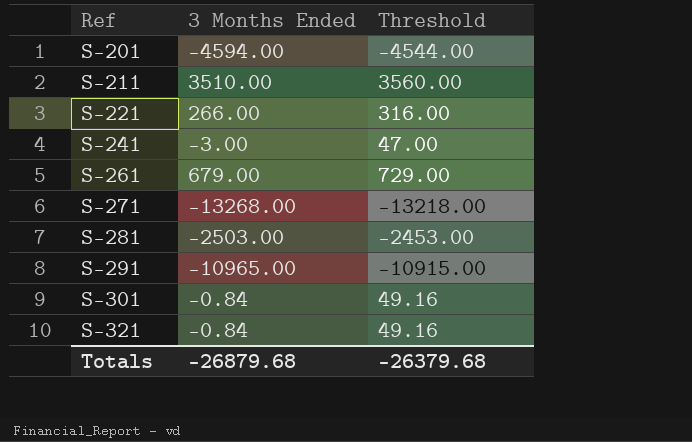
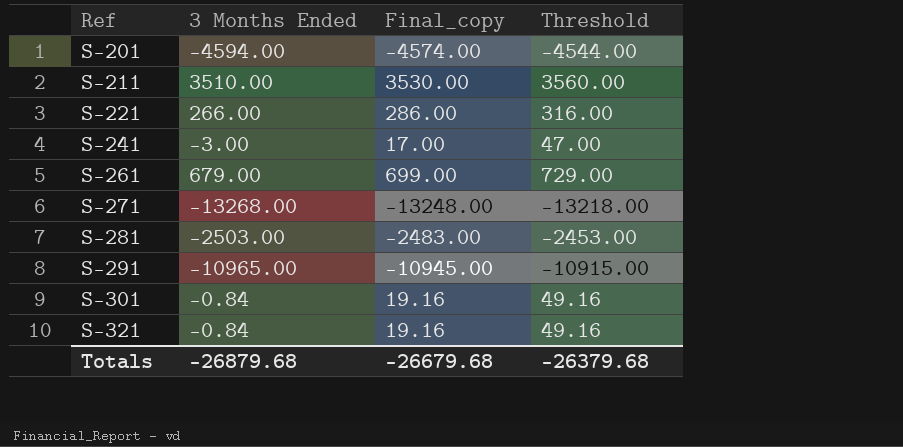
column Final_copy | formula: none -> [3 Months Ended] + 20

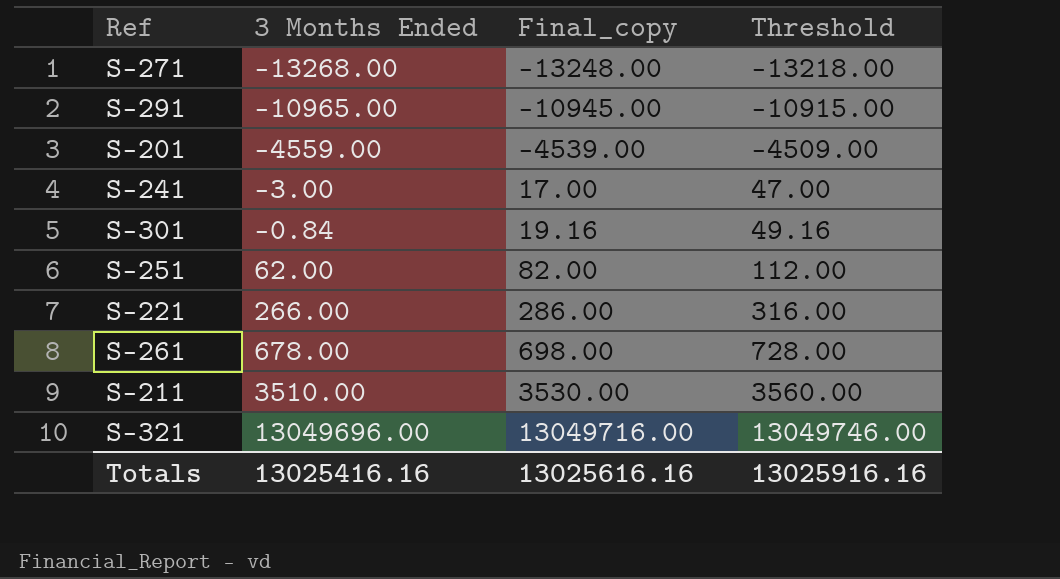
row order: Ref ascending -> 3 Months Ended ascending
row S-281: -2503.00 | -2483.00 | -2453.00 -> none
S-201 | 3 Months Ended: -4594.00 -> -4559.00
S-201 | Final_copy: -4574.00 -> -4539.00
S-201 | Threshold: -4544.00 -> -4509.00
row S-251: none -> 62.00 | 82.00 | 112.00
S-261 | 3 Months Ended: 679.00 -> 678.00
S-261 | Final_copy: 699.00 -> 698.00
S-261 | Threshold: 729.00 -> 728.00
S-321 | 3 Months Ended: -0.84 -> 13049696.00
S-321 | Final_copy: 19.16 -> 13049716.00
S-321 | Threshold: 49.16 -> 13049746.00
Totals | 3 Months Ended: -26879.68 -> 13025416.16
Totals | Final_copy: -26679.68 -> 13025616.16
Totals | Threshold: -26379.68 -> 13025916.16

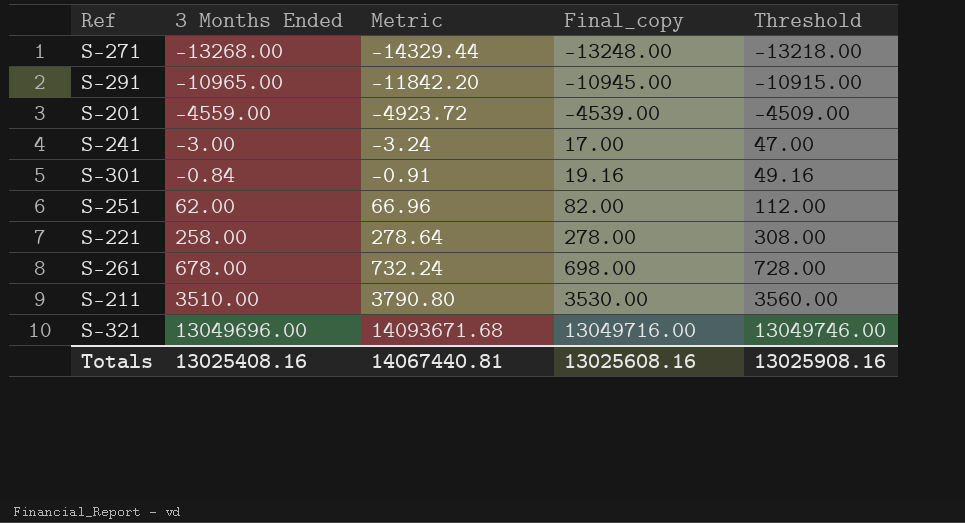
column Metric | formula: none -> [3 Months Ended] * 1.08
S-221 | 3 Months Ended: 266.00 -> 258.00
S-221 | Final_copy: 286.00 -> 278.00
S-221 | Threshold: 316.00 -> 308.00
Totals | 3 Months Ended: 13025416.16 -> 13025408.16
Totals | Final_copy: 13025616.16 -> 13025608.16
Totals | Threshold: 13025916.16 -> 13025908.16

